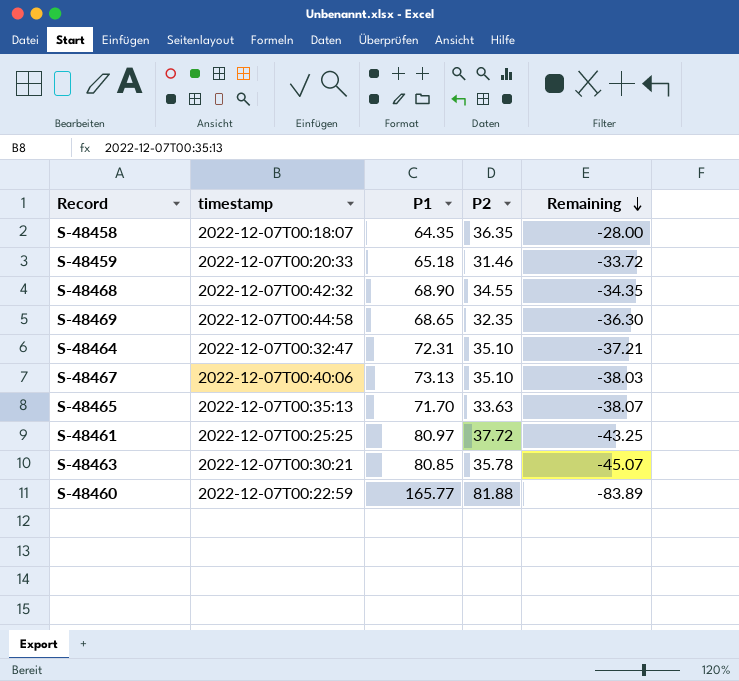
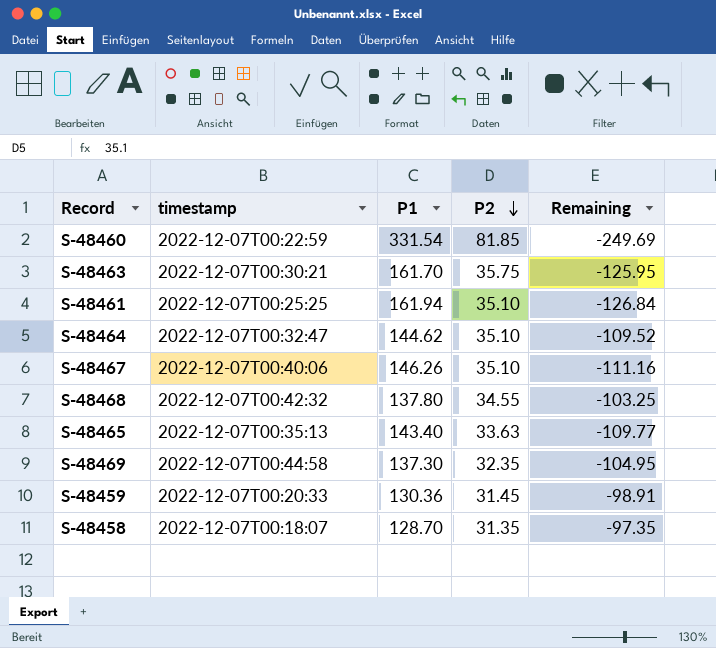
row order: Remaining descending -> P2 descending
S-48460 | P1: 165.77 -> 331.54
S-48460 | P2: 81.88 -> 81.85
S-48460 | Remaining: -83.89 -> -249.69
S-48463 | P1: 80.85 -> 161.70
S-48463 | P2: 35.78 -> 35.75
S-48463 | Remaining: -45.07 -> -125.95
S-48461 | P1: 80.97 -> 161.94
S-48461 | P2: 37.72 -> 35.10
S-48461 | Remaining: -43.25 -> -126.84
S-48464 | P1: 72.31 -> 144.62
S-48464 | Remaining: -37.21 -> -109.52
S-48467 | P1: 73.13 -> 146.26
S-48467 | Remaining: -38.03 -> -111.16
S-48468 | P1: 68.90 -> 137.80
S-48468 | Remaining: -34.35 -> -103.25
S-48465 | P1: 71.70 -> 143.40
S-48465 | Remaining: -38.07 -> -109.77
S-48469 | P1: 68.65 -> 137.30
S-48469 | Remaining: -36.30 -> -104.95
S-48459 | P1: 65.18 -> 130.36
S-48459 | P2: 31.46 -> 31.45
S-48459 | Remaining: -33.72 -> -98.91
S-48458 | P1: 64.35 -> 128.70
S-48458 | P2: 36.35 -> 31.35
S-48458 | Remaining: -28.00 -> -97.35

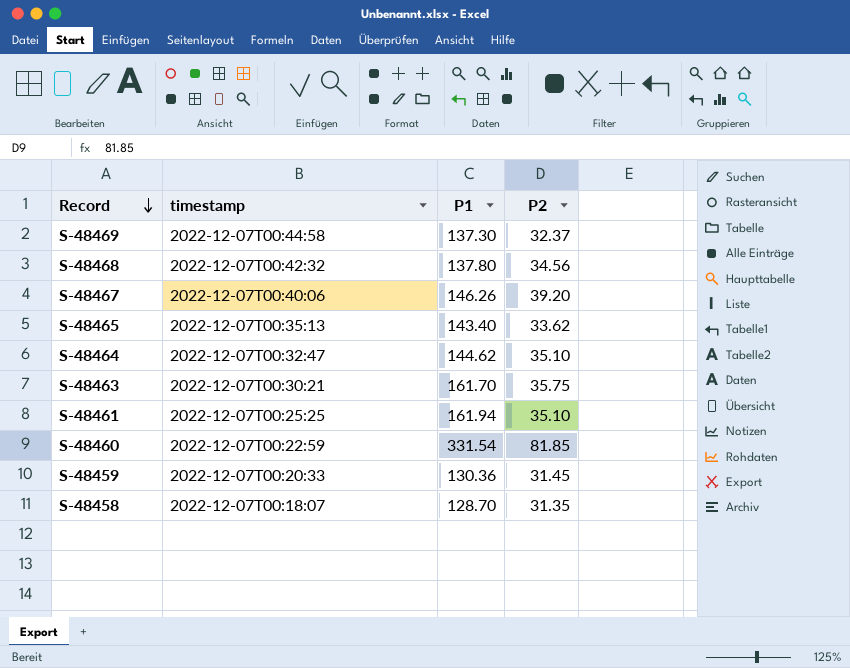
row order: P2 descending -> Record descending
column Remaining | formula: [P2] - [P1] -> none
S-48469 | P2: 32.35 -> 32.37
S-48468 | P2: 34.55 -> 34.56
S-48467 | P2: 35.10 -> 39.20
S-48465 | P2: 33.63 -> 33.62

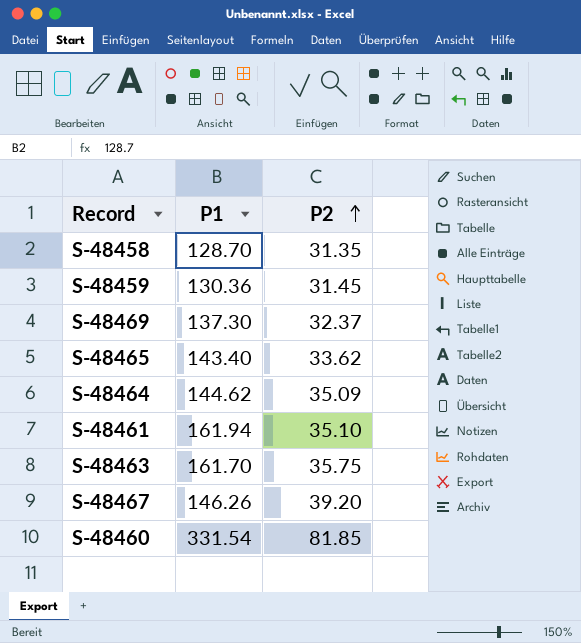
row order: Record descending -> P2 ascending
column timestamp | position: 2 -> none
row S-48468: 2022-12-07T00:42:32 | 137.80 | 34.56 -> none
S-48464 | P2: 35.10 -> 35.09

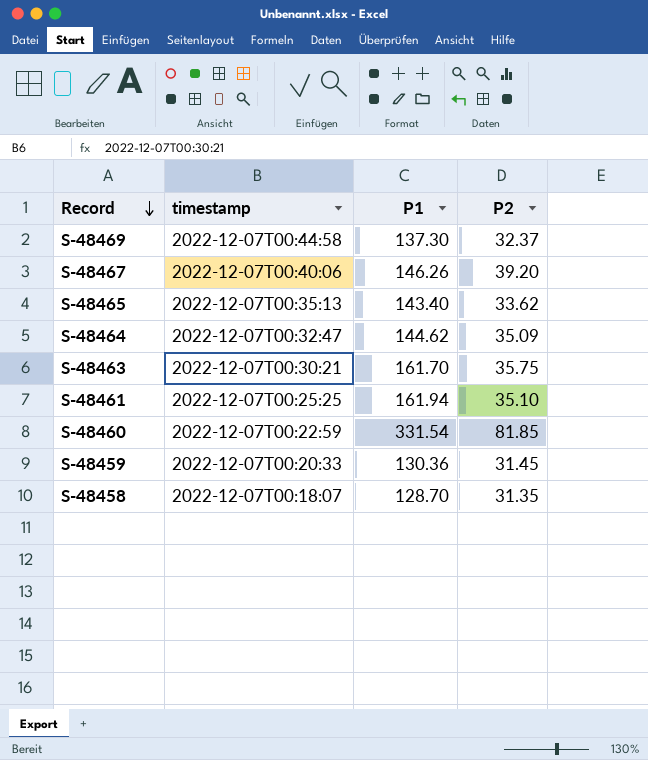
row order: P2 ascending -> Record descending
column timestamp | position: none -> 2

